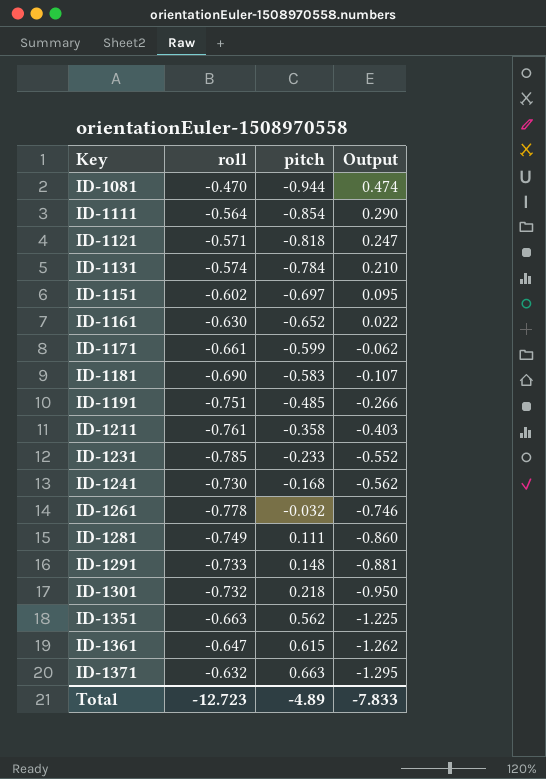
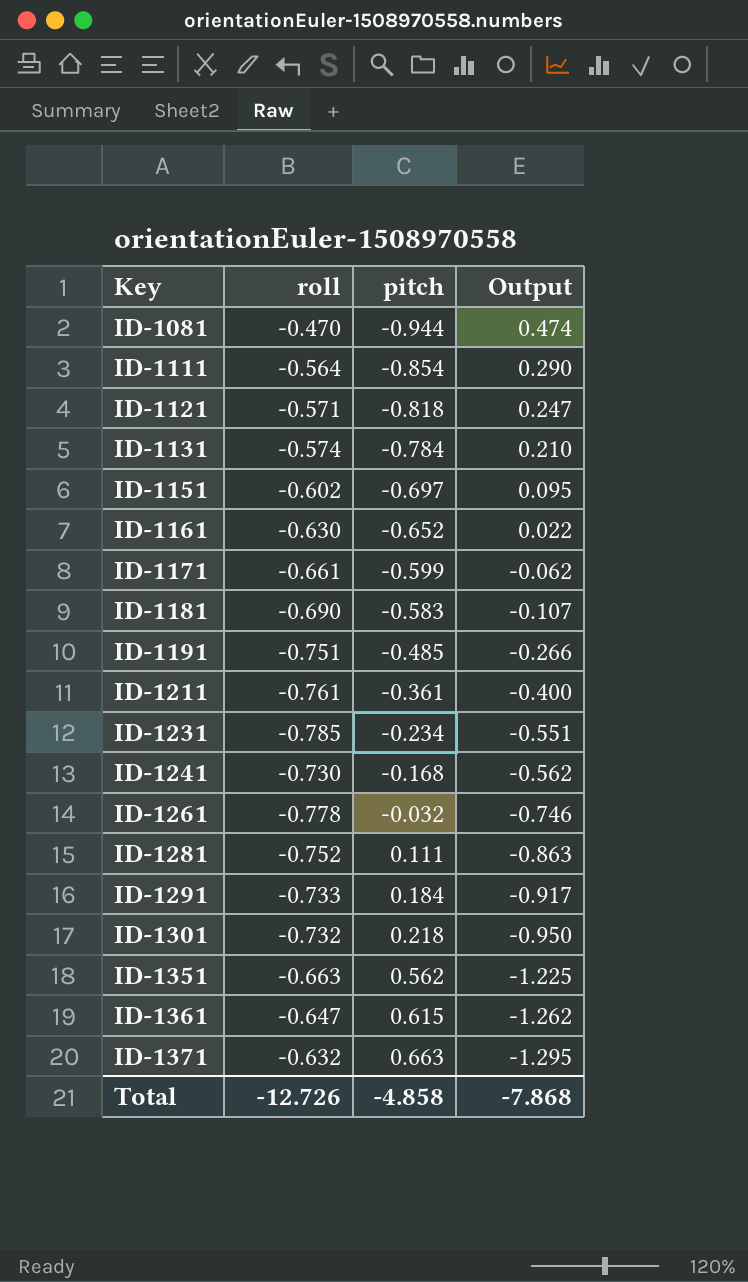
ID-1211 | pitch: -0.358 -> -0.361
ID-1211 | Output: -0.403 -> -0.400
ID-1231 | pitch: -0.233 -> -0.234
ID-1231 | Output: -0.552 -> -0.551
ID-1281 | roll: -0.749 -> -0.752
ID-1281 | Output: -0.860 -> -0.863
ID-1291 | pitch: 0.148 -> 0.184
ID-1291 | Output: -0.881 -> -0.917
Total | roll: -12.723 -> -12.726
Total | pitch: -4.89 -> -4.858
Total | Output: -7.833 -> -7.868

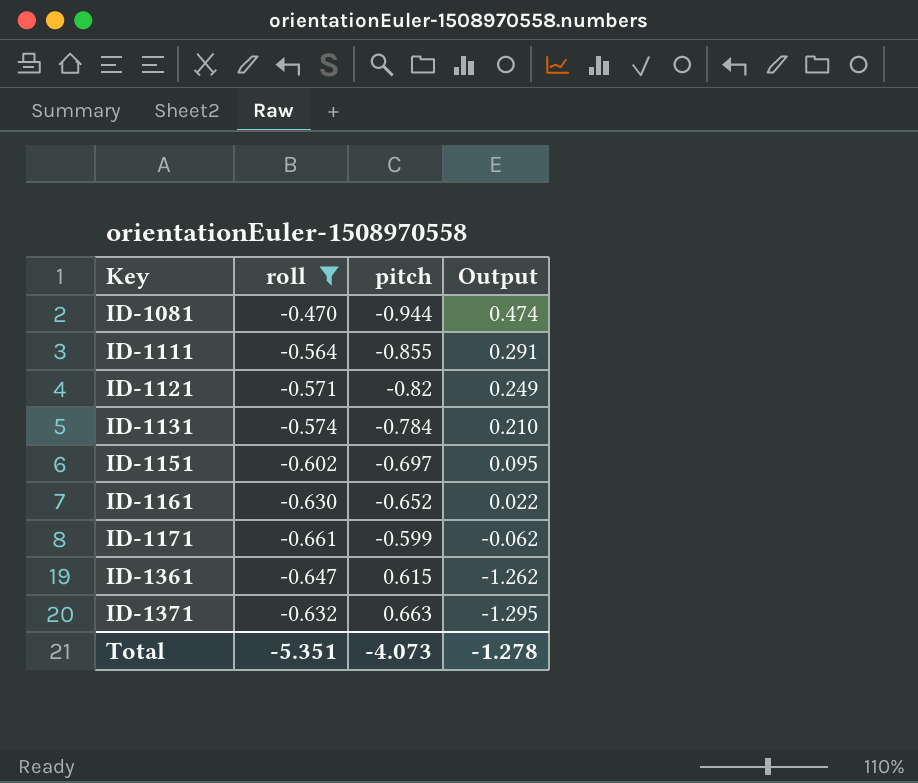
filter: none -> roll >= -0.661
ID-1111 | pitch: -0.854 -> -0.855
ID-1111 | Output: 0.290 -> 0.291
ID-1121 | pitch: -0.818 -> -0.82
ID-1121 | Output: 0.247 -> 0.249
Total | roll: -12.726 -> -5.351
Total | pitch: -4.858 -> -4.073
Total | Output: -7.868 -> -1.278

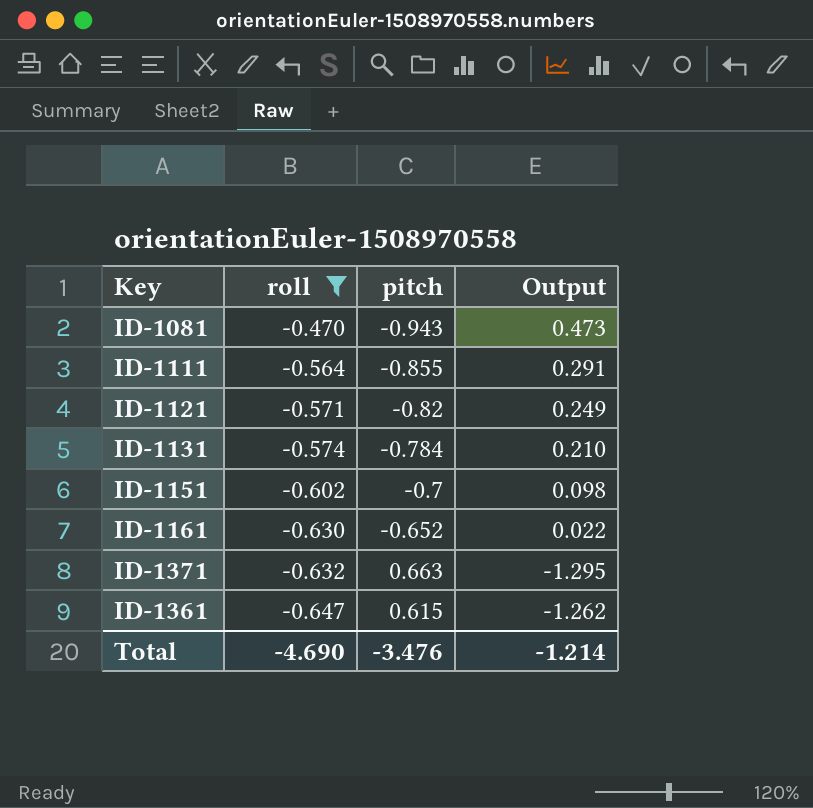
row order: Key ascending -> roll descending
row ID-1171: -0.661 | -0.599 | -0.062 -> none
ID-1081 | pitch: -0.944 -> -0.943
ID-1081 | Output: 0.474 -> 0.473
ID-1151 | pitch: -0.697 -> -0.7
ID-1151 | Output: 0.095 -> 0.098
Total | roll: -5.351 -> -4.690
Total | pitch: -4.073 -> -3.476
Total | Output: -1.278 -> -1.214

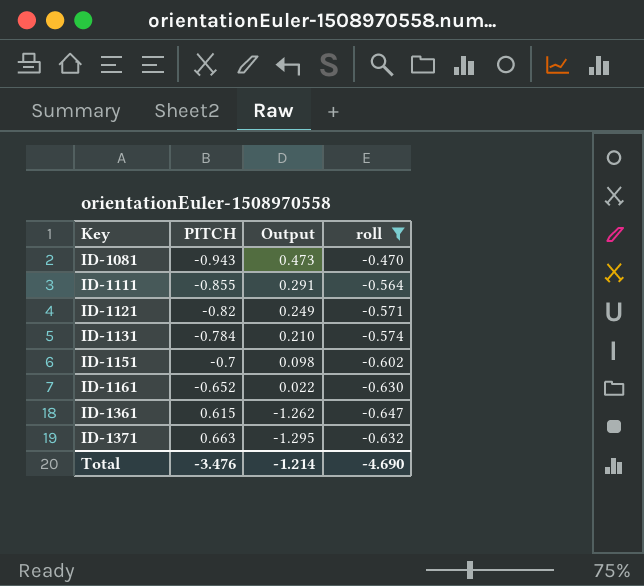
row order: roll descending -> Key ascending
column name: pitch -> PITCH
column roll | position: 2 -> 4

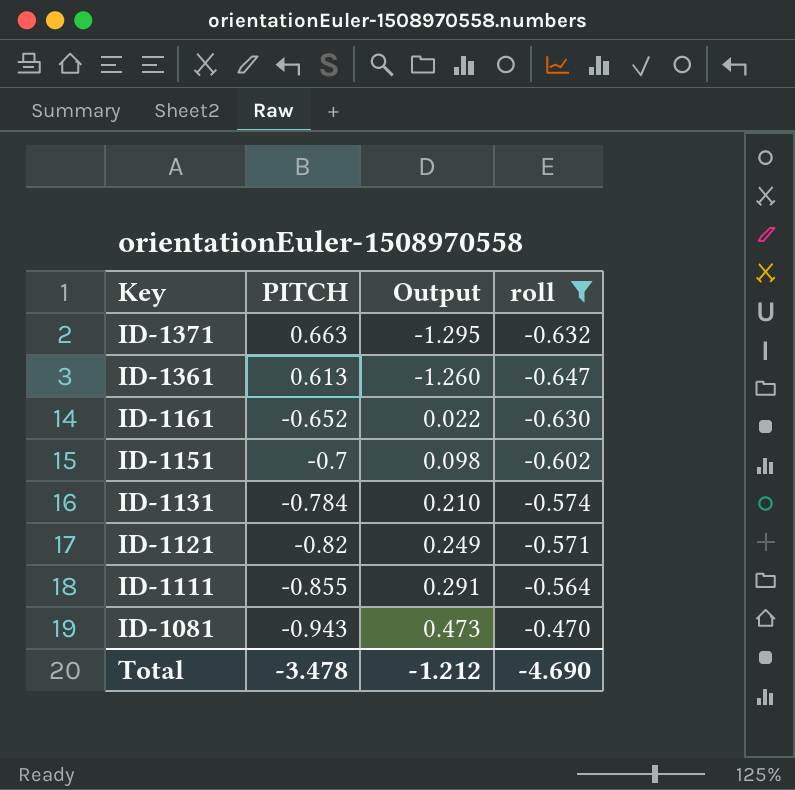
row order: Key ascending -> Key descending
ID-1361 | PITCH: 0.615 -> 0.613
ID-1361 | Output: -1.262 -> -1.260
Total | PITCH: -3.476 -> -3.478
Total | Output: -1.214 -> -1.212

